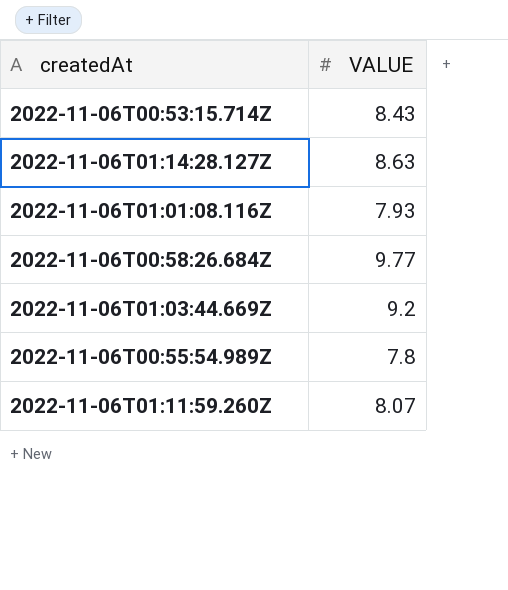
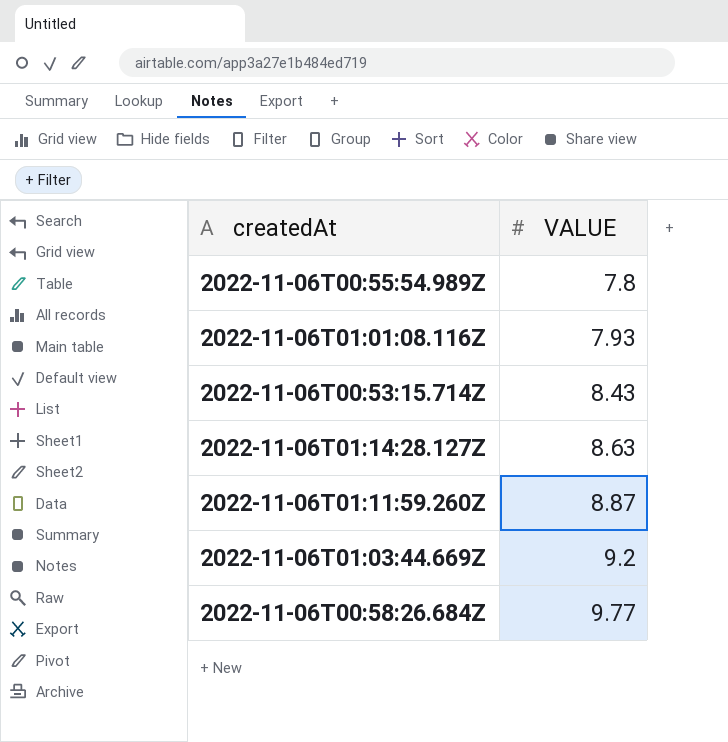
row order: none -> VALUE ascending
2022-11-06T01:11:59.260Z | VALUE: 8.07 -> 8.87

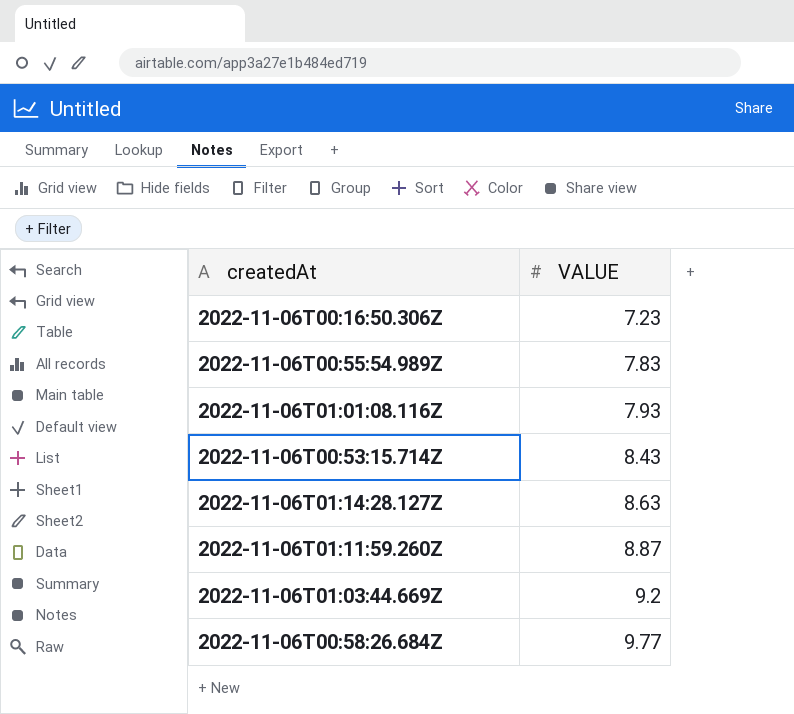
row 2022-11-06T00:16:50.306Z: none -> 7.23
2022-11-06T00:55:54.989Z | VALUE: 7.8 -> 7.83

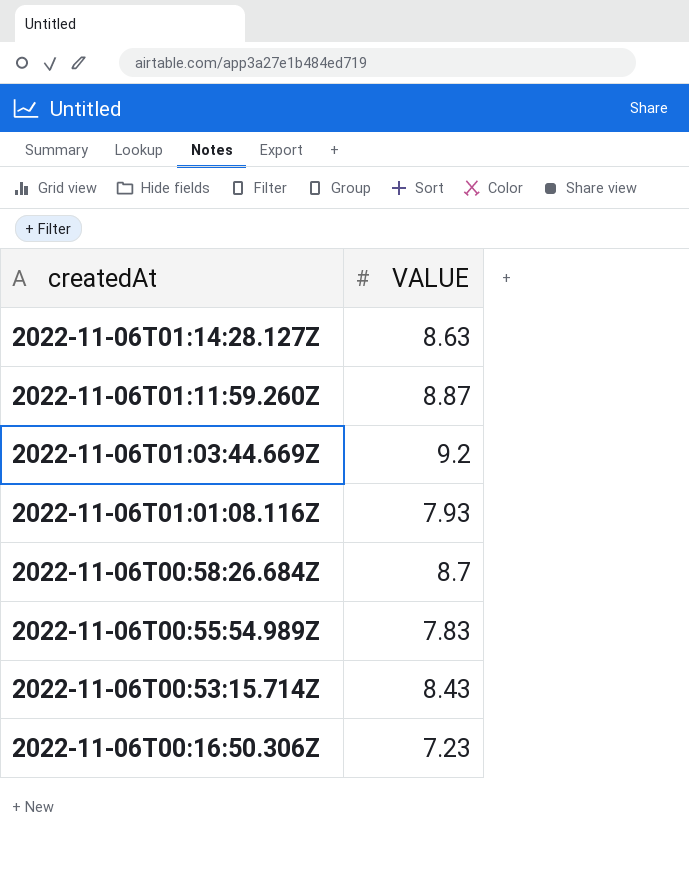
row order: VALUE ascending -> createdAt descending
2022-11-06T00:58:26.684Z | VALUE: 9.77 -> 8.7

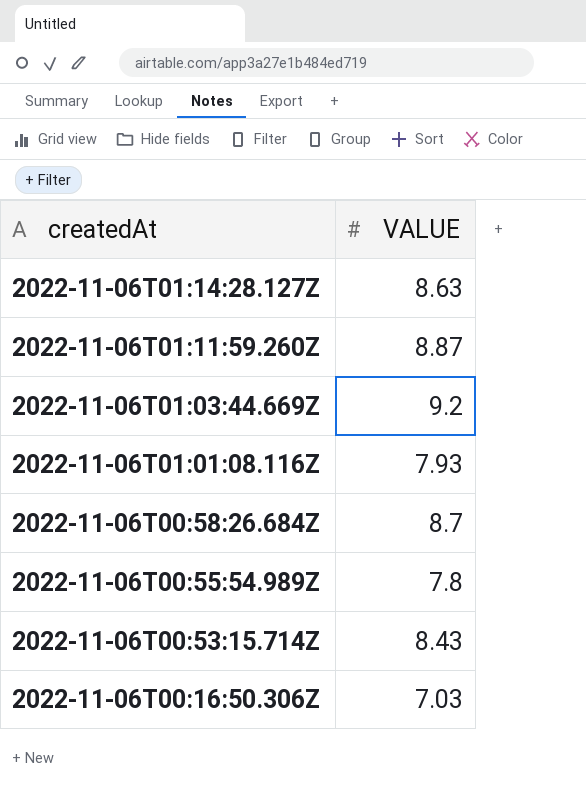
2022-11-06T00:55:54.989Z | VALUE: 7.83 -> 7.8
2022-11-06T00:16:50.306Z | VALUE: 7.23 -> 7.03

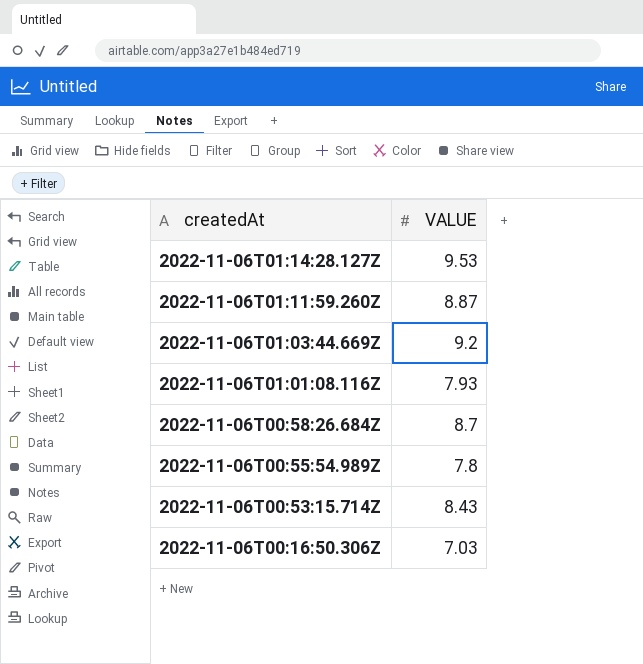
2022-11-06T01:14:28.127Z | VALUE: 8.63 -> 9.53

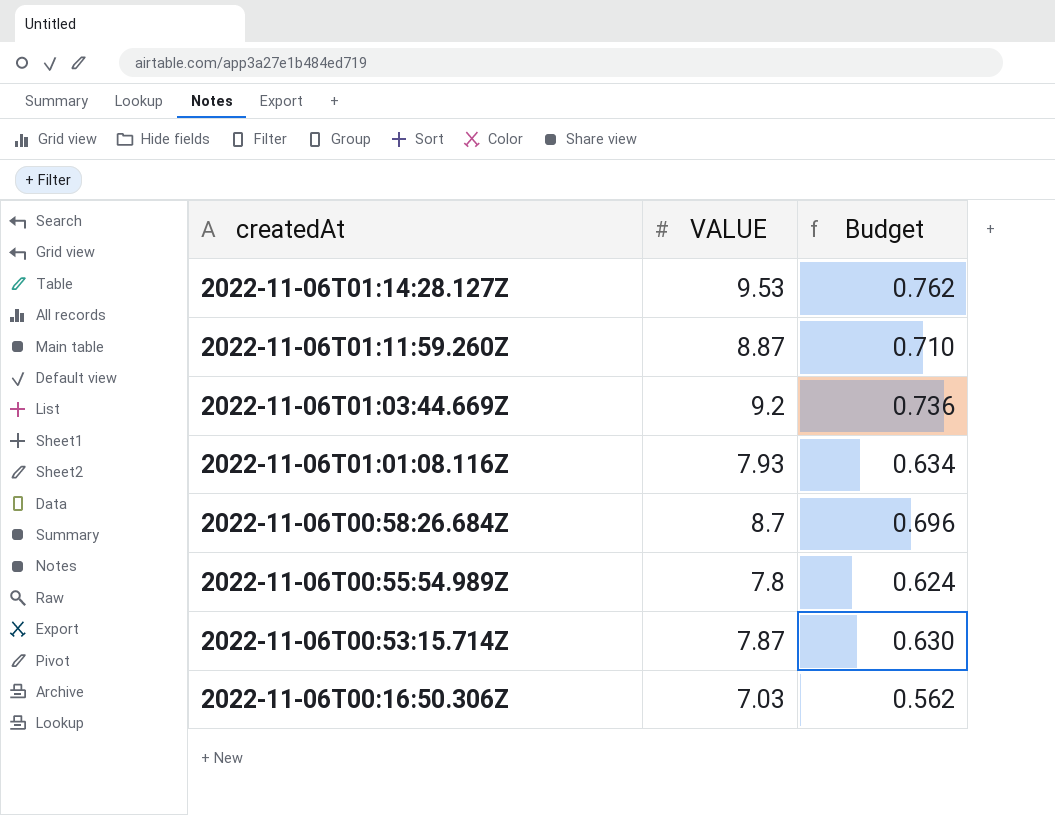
column Budget | formula: none -> [VALUE] * 0.08
2022-11-06T00:53:15.714Z | VALUE: 8.43 -> 7.87

